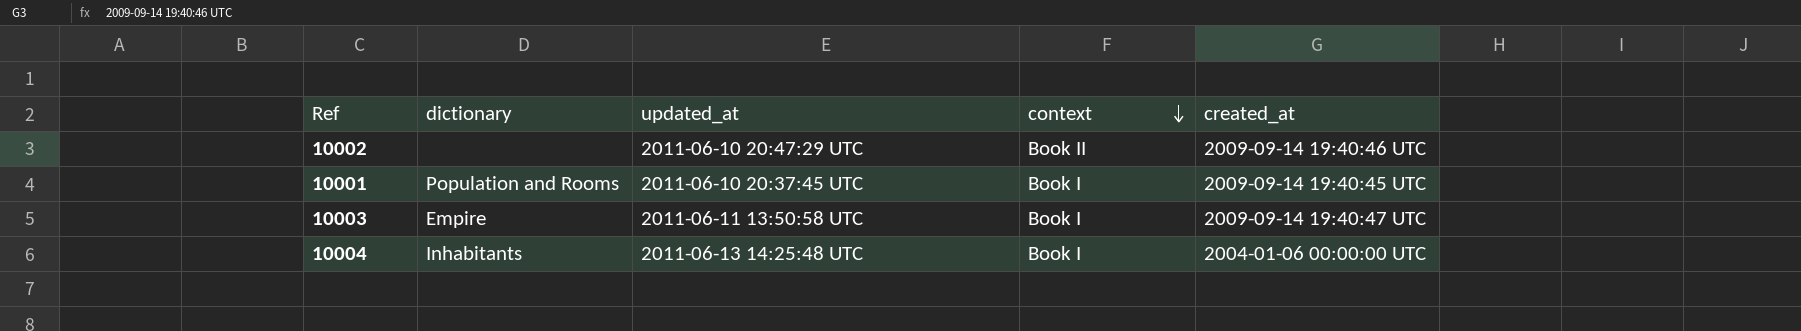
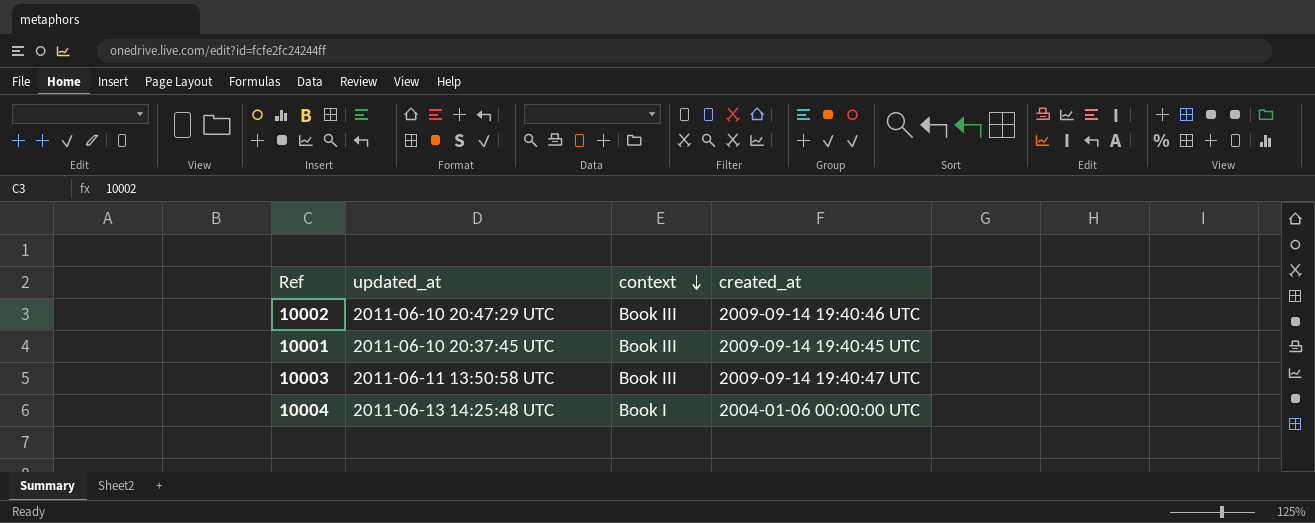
column dictionary | position: 2 -> none
10002 | context: Book II -> Book III
10001 | context: Book I -> Book III
10003 | context: Book I -> Book III

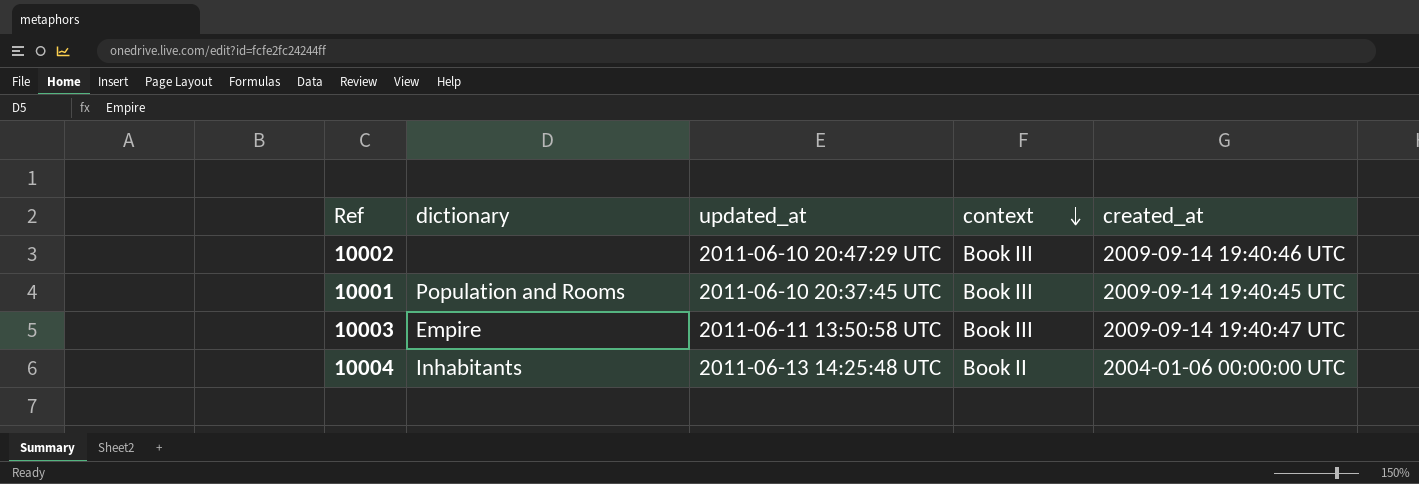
column dictionary | position: none -> 2
10004 | context: Book I -> Book II

